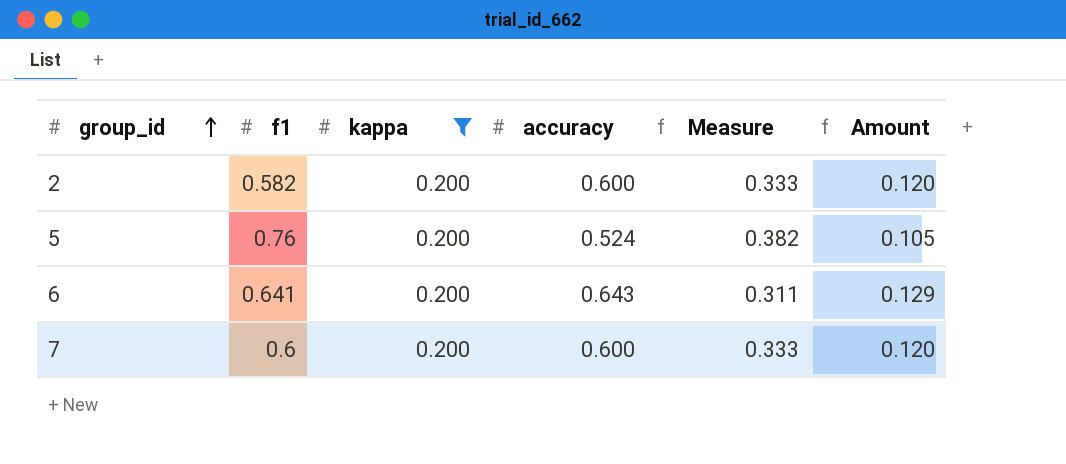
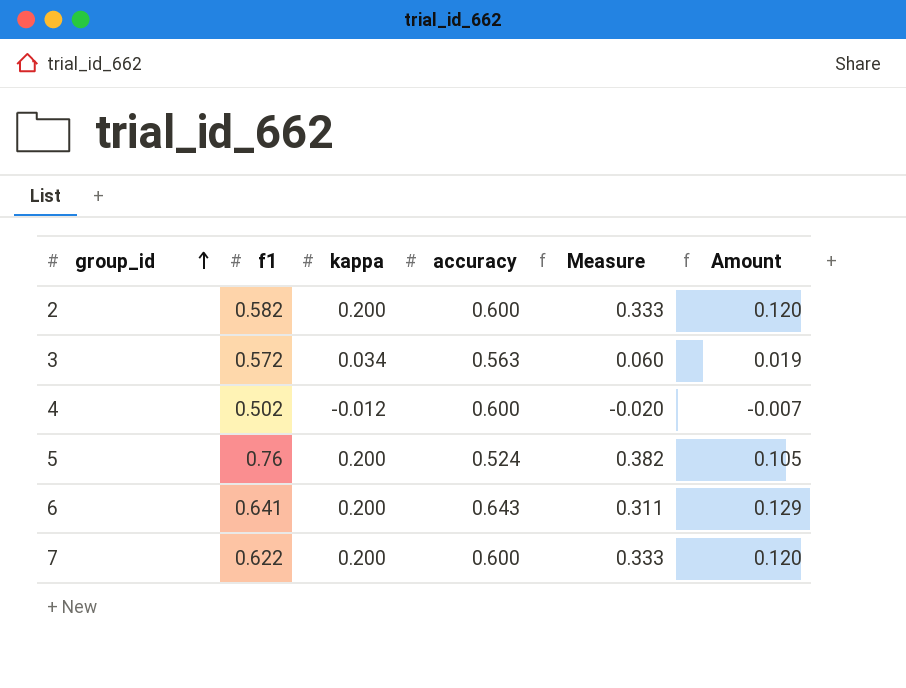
filter: kappa = 0.200 -> none
7 | f1: 0.6 -> 0.622

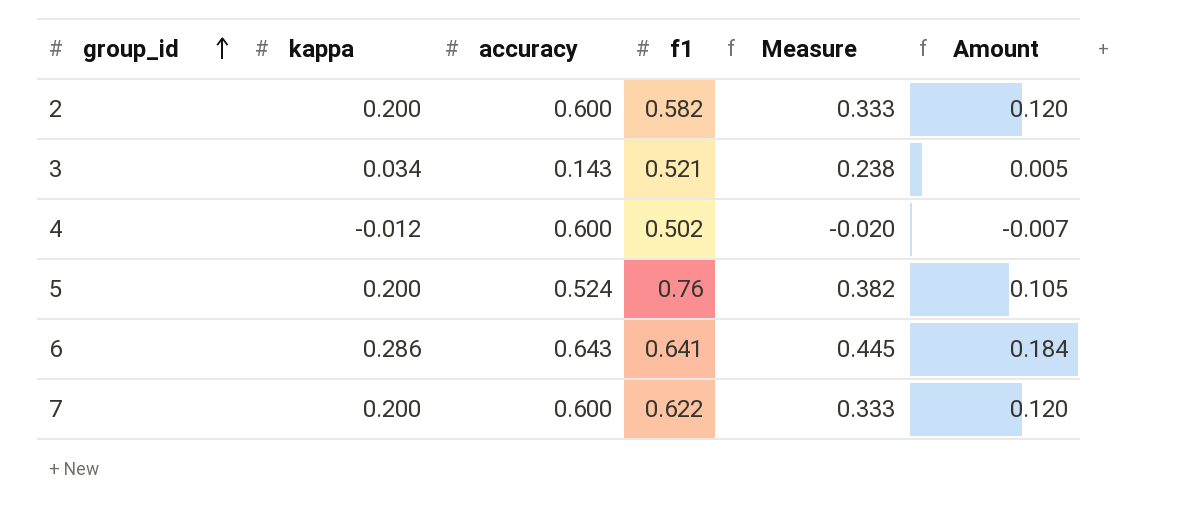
column f1 | position: 2 -> 4
3 | accuracy: 0.563 -> 0.143
3 | f1: 0.572 -> 0.521
3 | Measure: 0.060 -> 0.238
3 | Amount: 0.019 -> 0.005
6 | kappa: 0.200 -> 0.286
6 | Measure: 0.311 -> 0.445
6 | Amount: 0.129 -> 0.184

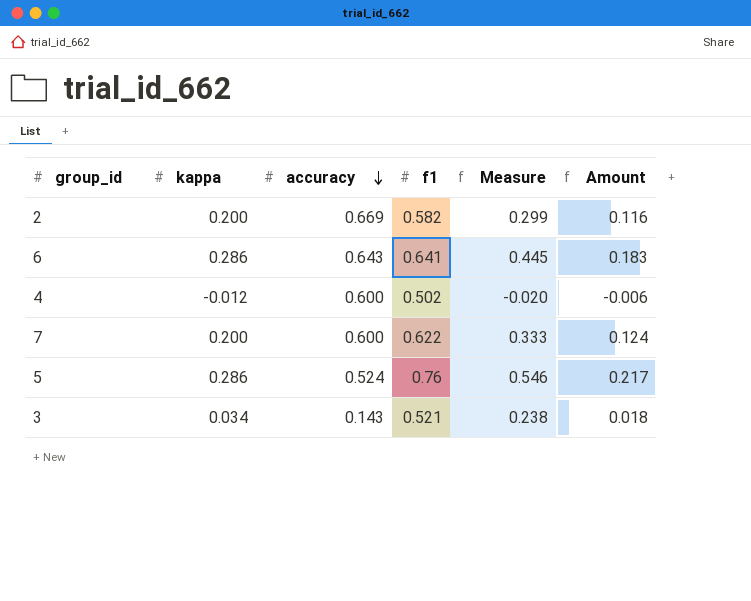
row order: group_id ascending -> accuracy descending
column Amount | formula: [kappa] * [accuracy] -> [kappa] * [f1]
2 | accuracy: 0.600 -> 0.669
2 | Measure: 0.333 -> 0.299
5 | kappa: 0.200 -> 0.286
5 | Measure: 0.382 -> 0.546

